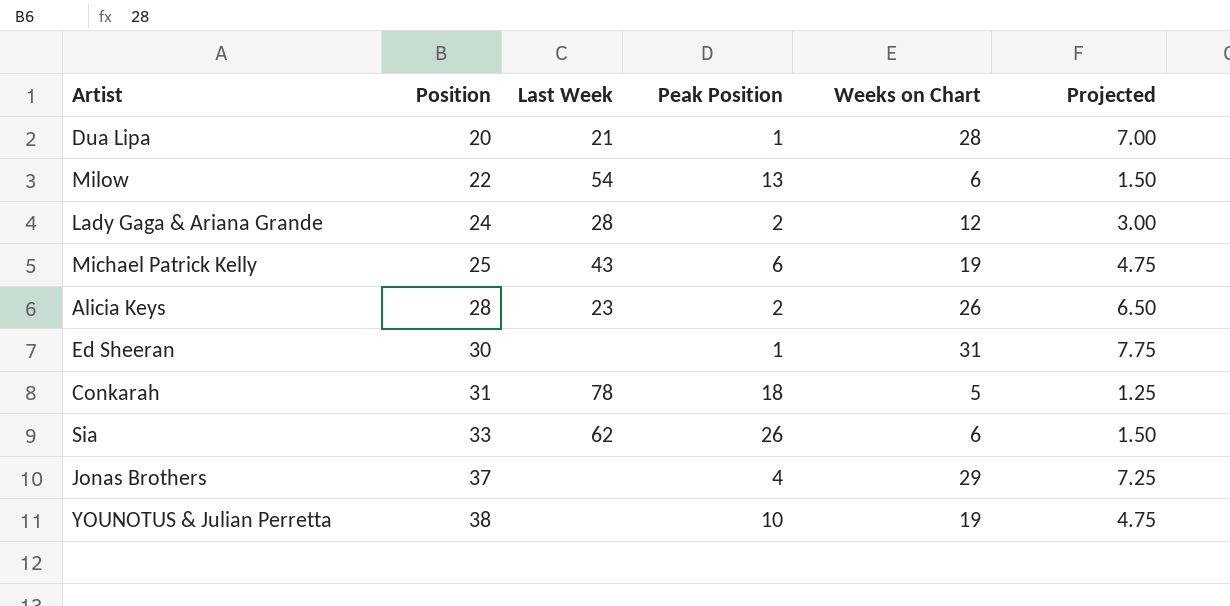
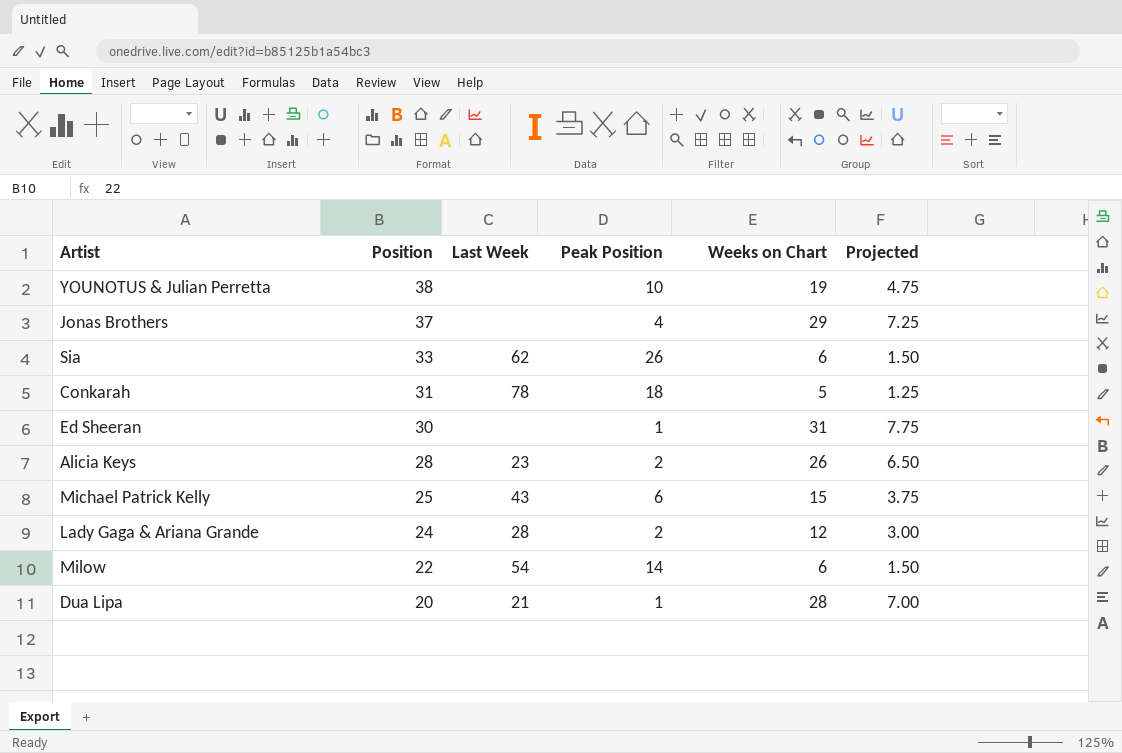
row order: Position ascending -> Position descending
Michael Patrick Kelly | Weeks on Chart: 19 -> 15
Michael Patrick Kelly | Projected: 4.75 -> 3.75
Milow | Peak Position: 13 -> 14

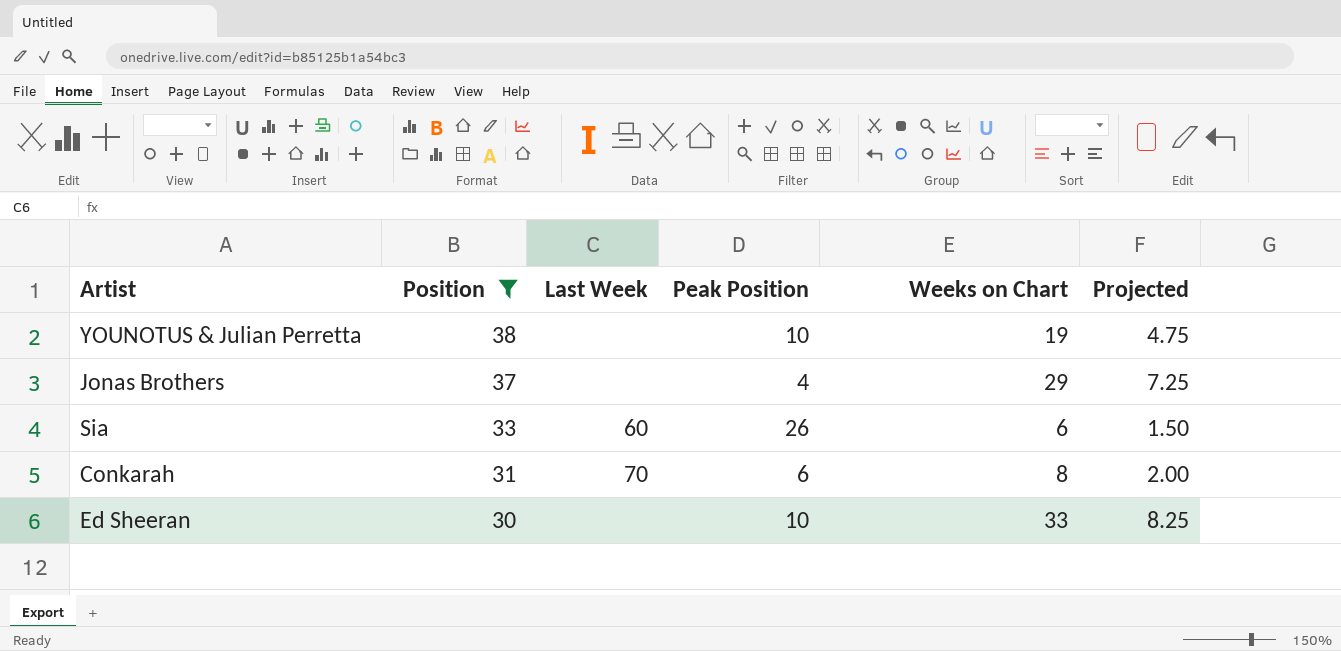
filter: none -> Position >= 30
Sia | Last Week: 62 -> 60
Conkarah | Last Week: 78 -> 70
Conkarah | Peak Position: 18 -> 6
Conkarah | Weeks on Chart: 5 -> 8
Conkarah | Projected: 1.25 -> 2.00
Ed Sheeran | Peak Position: 1 -> 10
Ed Sheeran | Weeks on Chart: 31 -> 33
Ed Sheeran | Projected: 7.75 -> 8.25

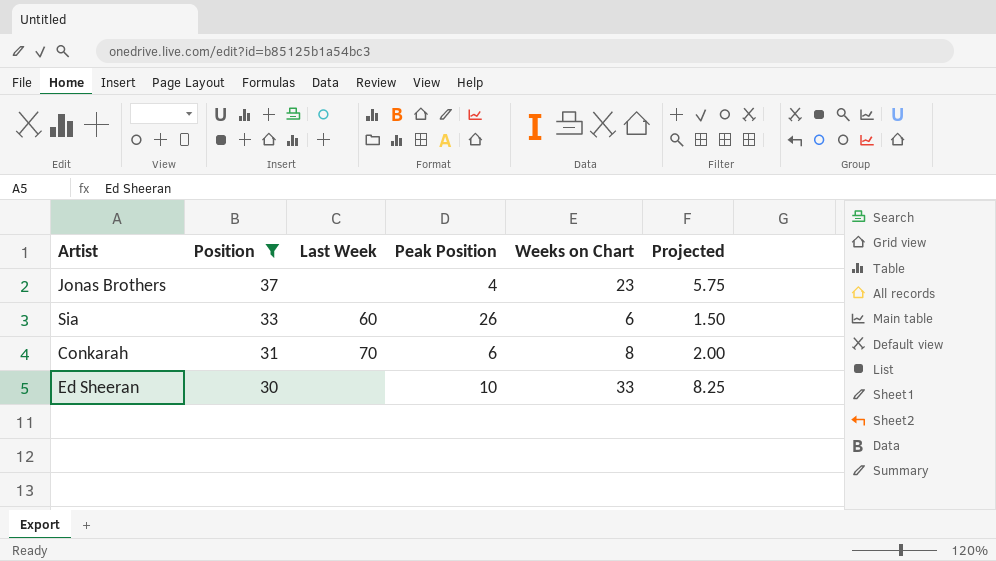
row YOUNOTUS & Julian Perretta: 38 | none | 10 | 19 | 4.75 -> none
Jonas Brothers | Weeks on Chart: 29 -> 23
Jonas Brothers | Projected: 7.25 -> 5.75

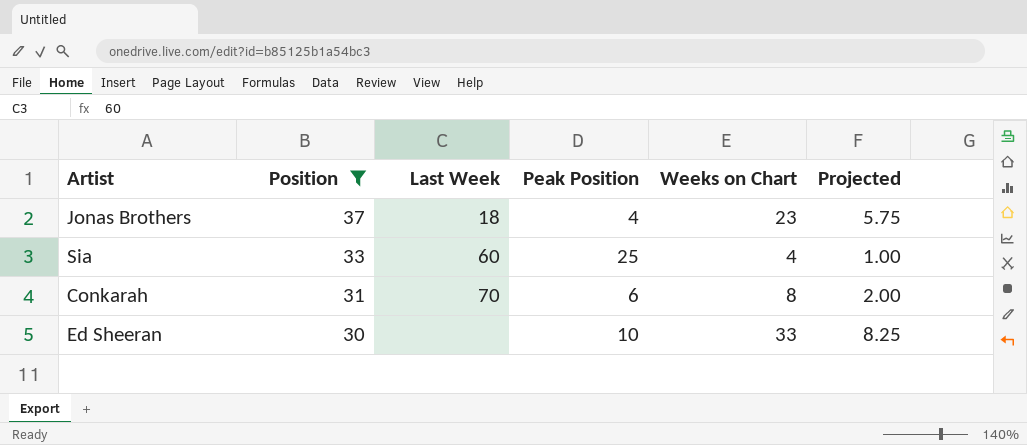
Jonas Brothers | Last Week: none -> 18
Sia | Peak Position: 26 -> 25
Sia | Weeks on Chart: 6 -> 4
Sia | Projected: 1.50 -> 1.00

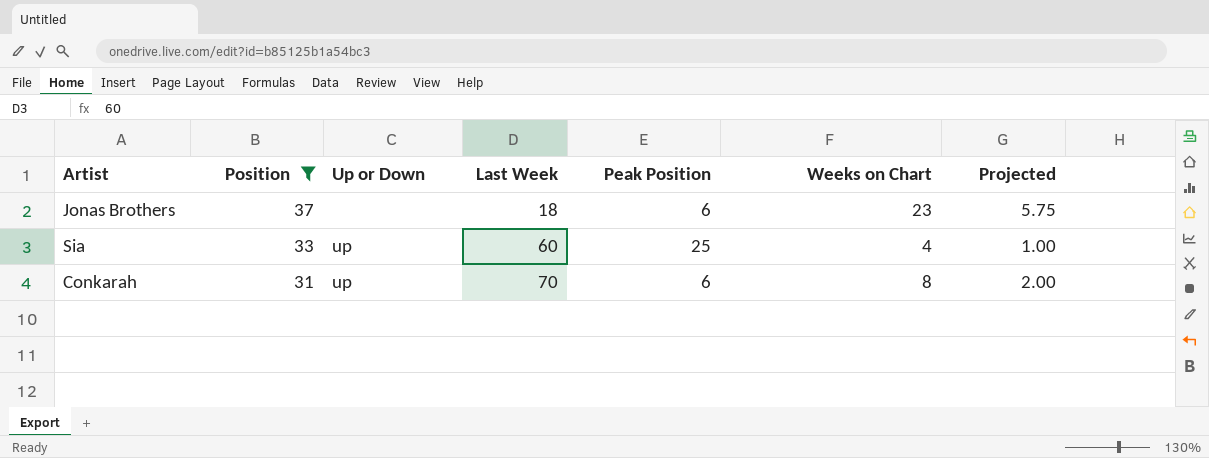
column Up or Down | position: none -> 3
row Ed Sheeran: 30 | none | 10 | 33 | 8.25 -> none
Jonas Brothers | Peak Position: 4 -> 6

